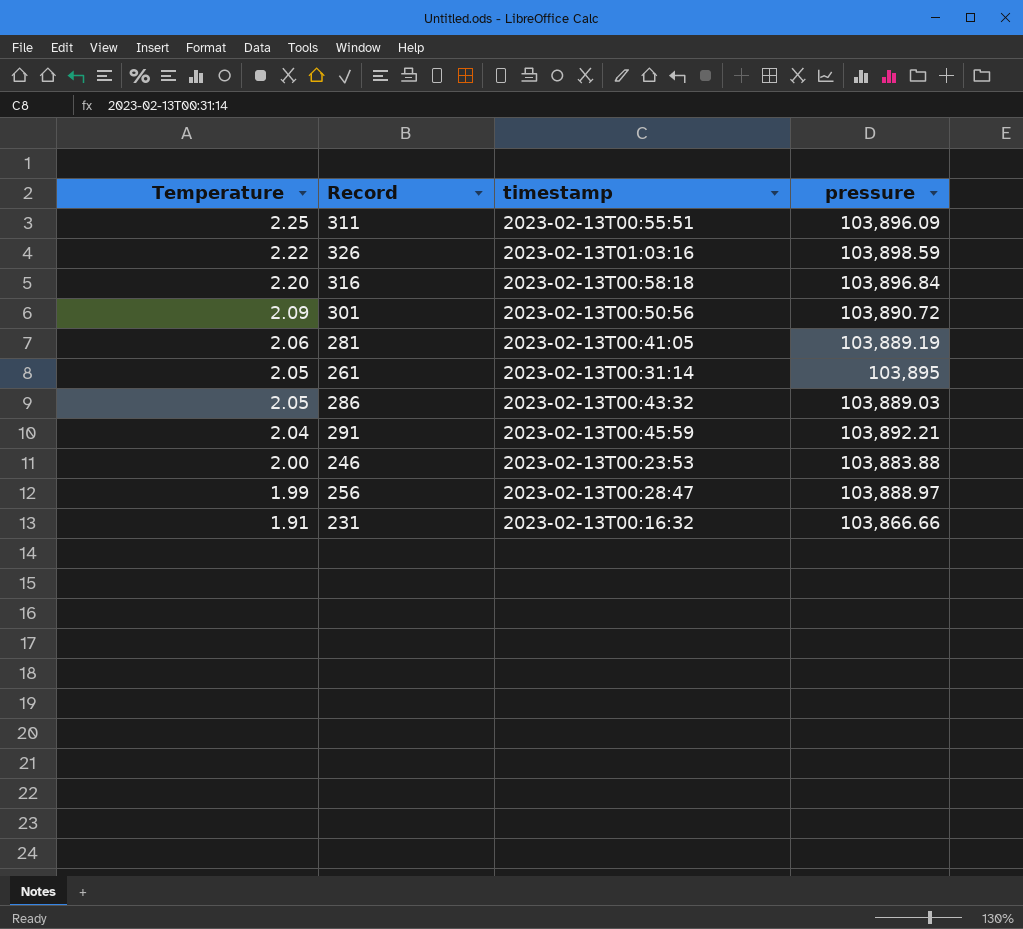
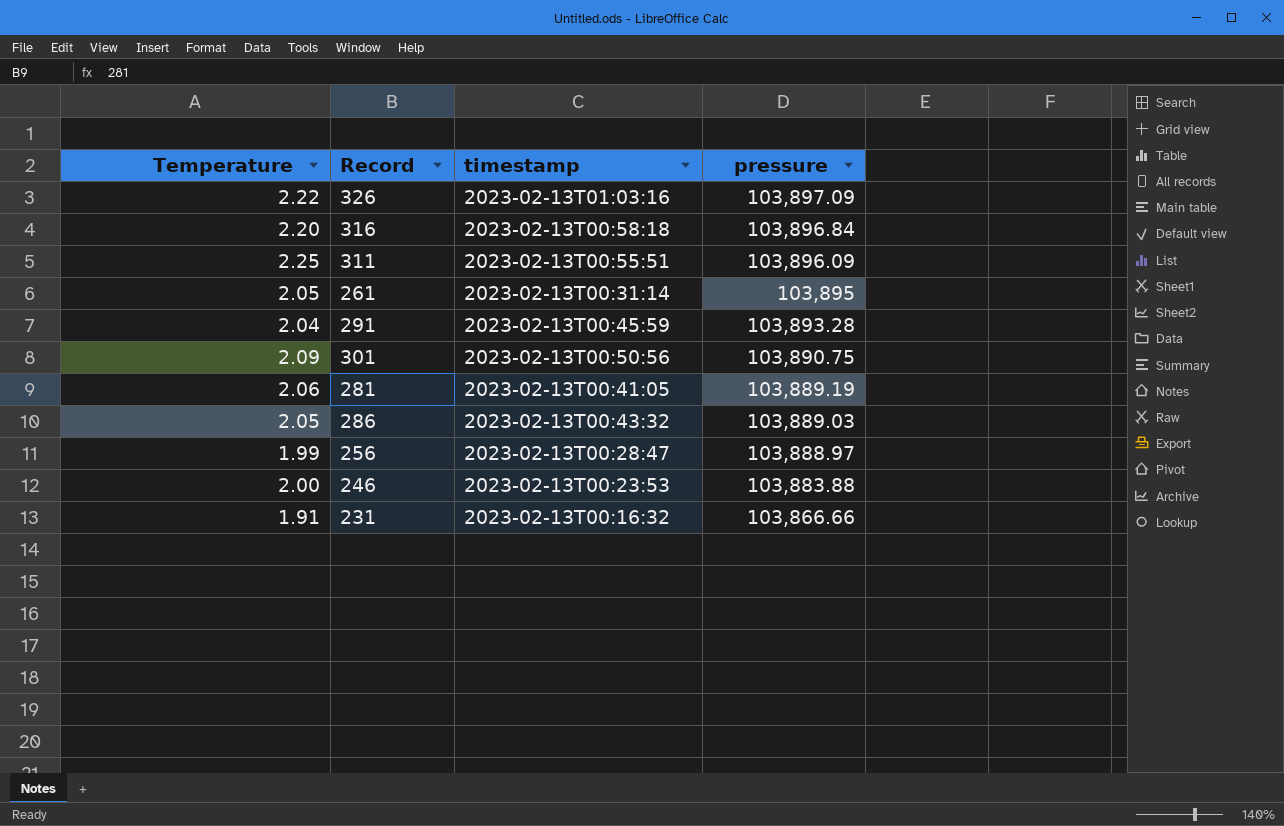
row order: Temperature descending -> pressure descending
326 | pressure: 103,898.59 -> 103,897.09
291 | pressure: 103,892.21 -> 103,893.28
301 | pressure: 103,890.72 -> 103,890.75

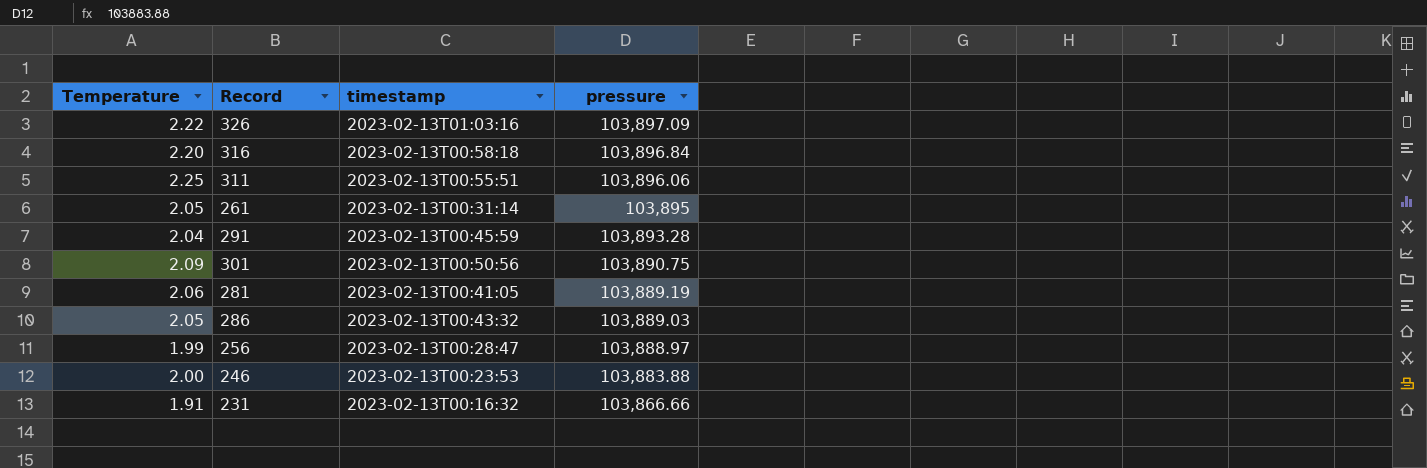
311 | pressure: 103,896.09 -> 103,896.06

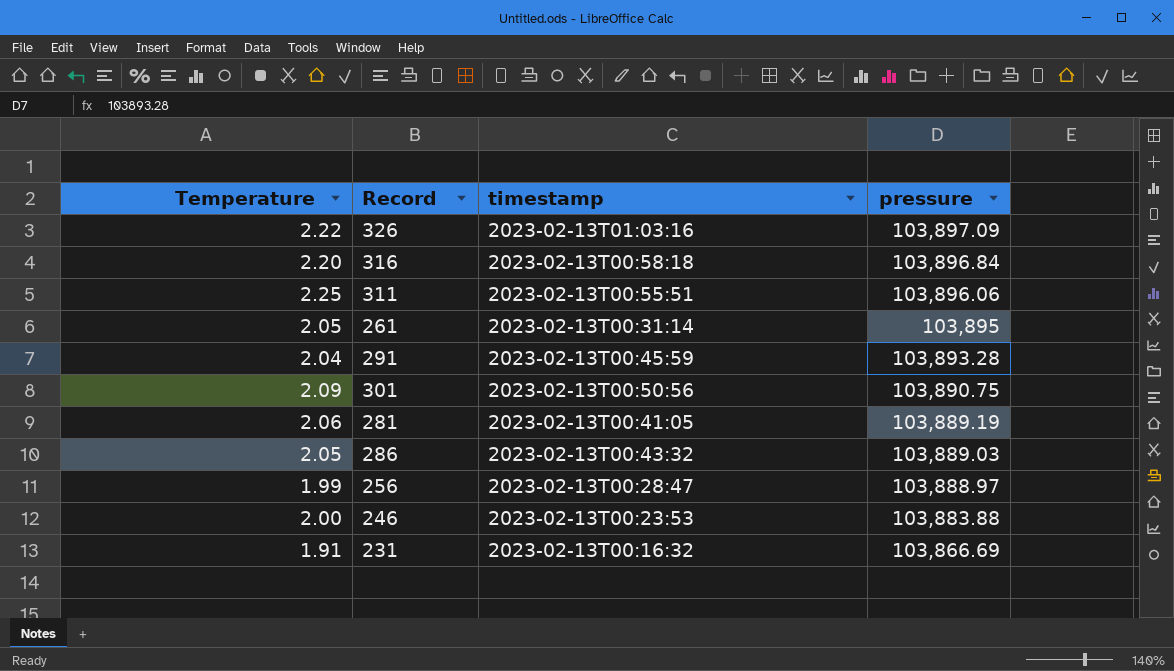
231 | pressure: 103,866.66 -> 103,866.69

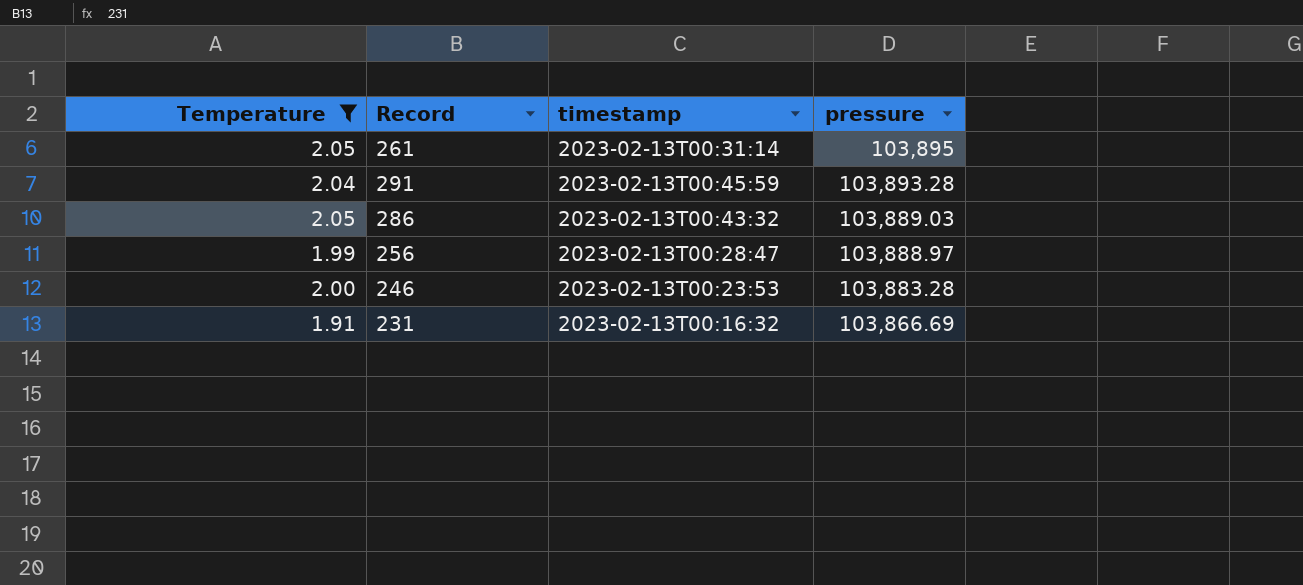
filter: none -> Temperature <= 2.05
246 | pressure: 103,883.88 -> 103,883.28

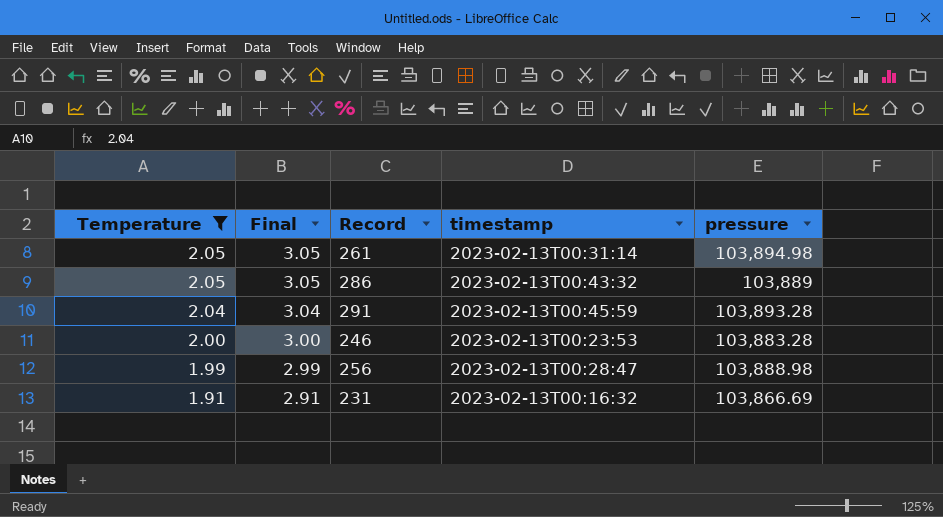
row order: pressure descending -> Temperature descending
column Final | formula: none -> [Temperature] + 1
261 | pressure: 103,895 -> 103,894.98
286 | pressure: 103,889.03 -> 103,889
256 | pressure: 103,888.97 -> 103,888.98

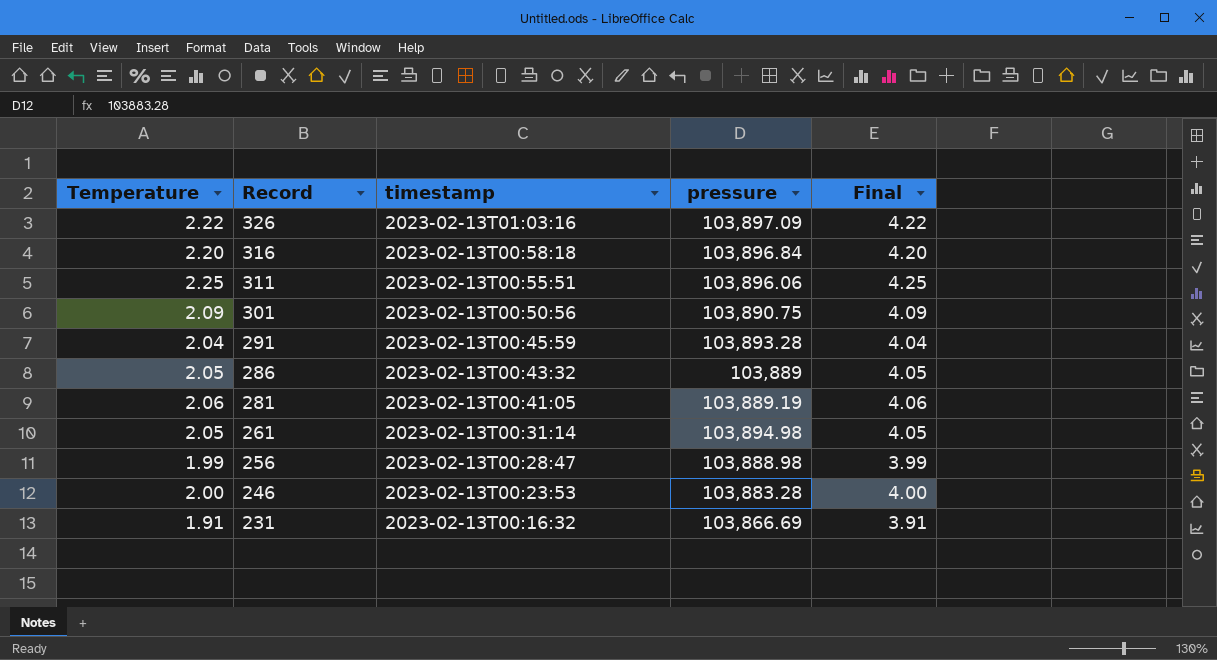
filter: Temperature <= 2.05 -> none
row order: Temperature descending -> Record descending
column Final | formula: [Temperature] + 1 -> [Temperature] + 2
column Final | position: 2 -> 5

